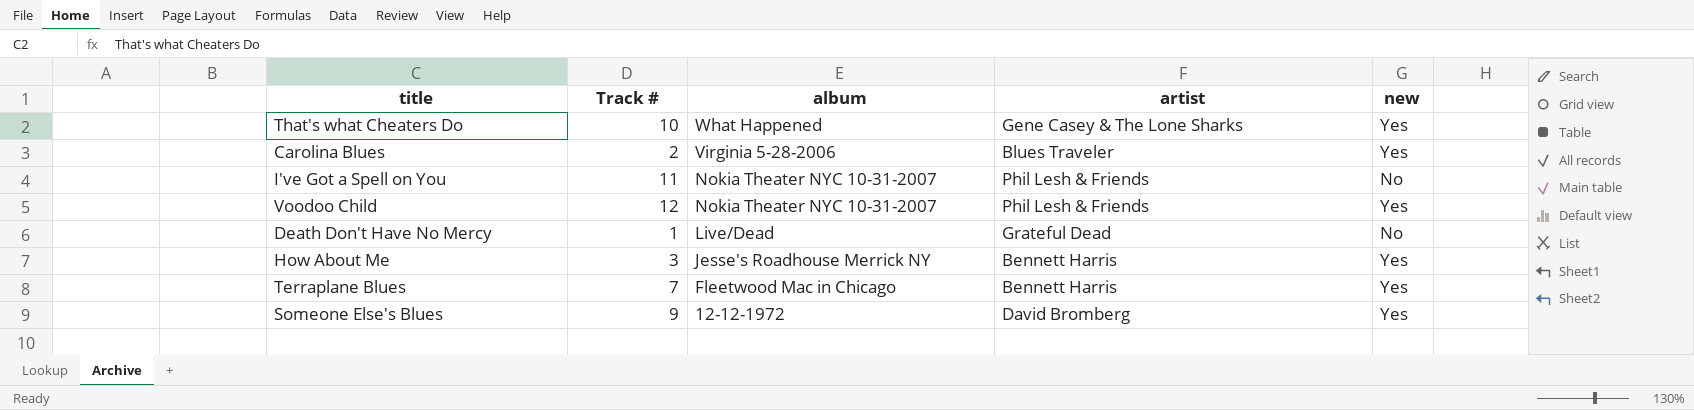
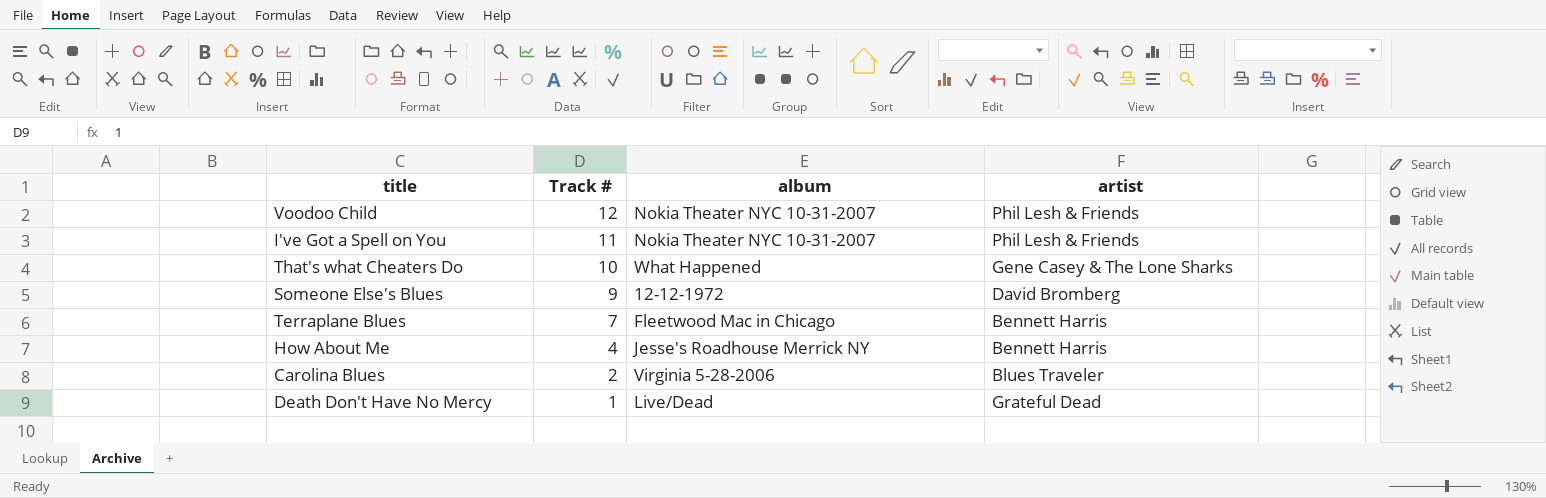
row order: album descending -> Track # descending
column new | position: 5 -> none
How About Me | Track #: 3 -> 4

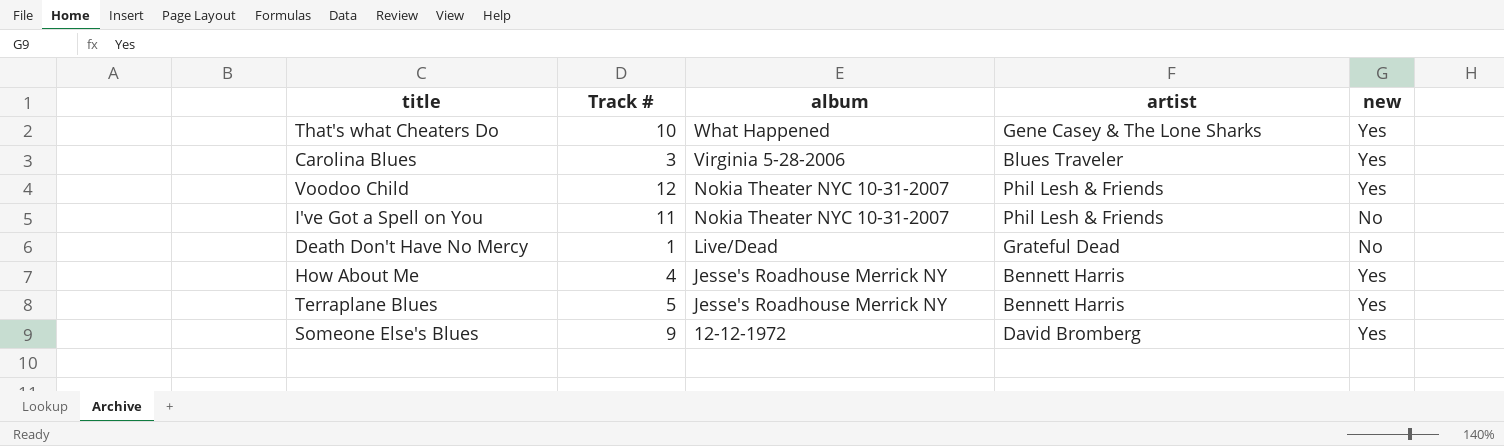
row order: Track # descending -> album descending
column new | position: none -> 5
Carolina Blues | Track #: 2 -> 3
Terraplane Blues | Track #: 7 -> 5
Terraplane Blues | album: Fleetwood Mac in Chicago -> Jesse's Roadhouse Merrick NY

